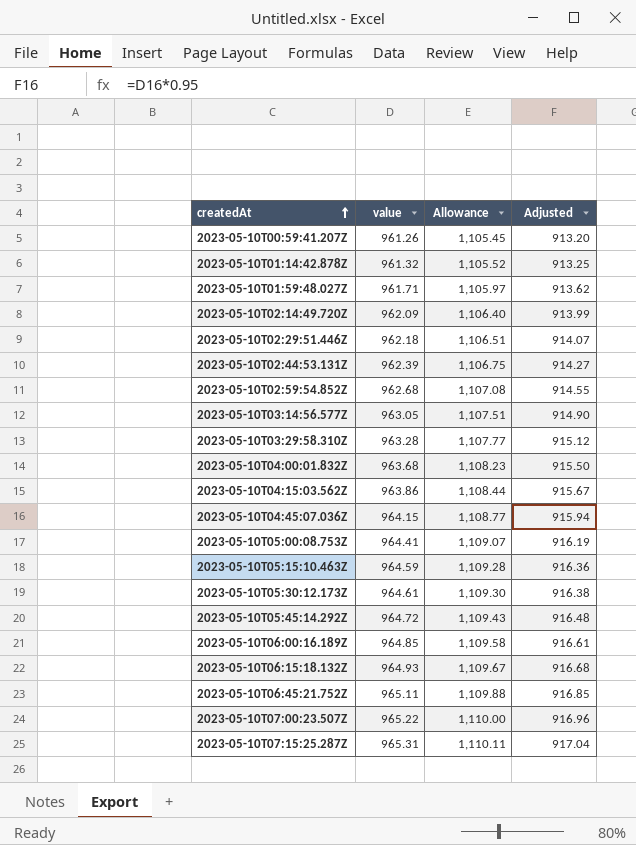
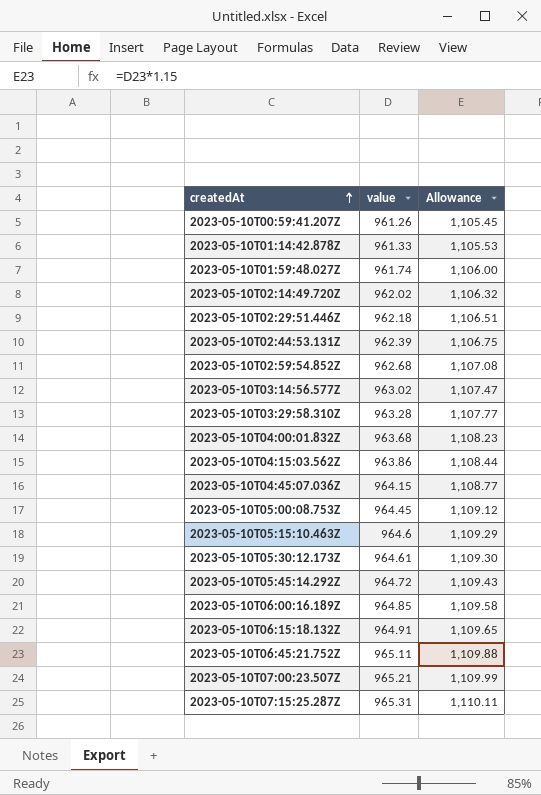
column Adjusted | formula: [value] * 0.95 -> none
2023-05-10T01:14:42.878Z | value: 961.32 -> 961.33
2023-05-10T01:14:42.878Z | Allowance: 1,105.52 -> 1,105.53
2023-05-10T01:59:48.027Z | value: 961.71 -> 961.74
2023-05-10T01:59:48.027Z | Allowance: 1,105.97 -> 1,106.00
2023-05-10T02:14:49.720Z | value: 962.09 -> 962.02
2023-05-10T02:14:49.720Z | Allowance: 1,106.40 -> 1,106.32
2023-05-10T03:14:56.577Z | value: 963.05 -> 963.02
2023-05-10T03:14:56.577Z | Allowance: 1,107.51 -> 1,107.47
2023-05-10T05:00:08.753Z | value: 964.41 -> 964.45
2023-05-10T05:00:08.753Z | Allowance: 1,109.07 -> 1,109.12
2023-05-10T05:15:10.463Z | value: 964.59 -> 964.6
2023-05-10T05:15:10.463Z | Allowance: 1,109.28 -> 1,109.29
2023-05-10T06:15:18.132Z | value: 964.93 -> 964.91
2023-05-10T06:15:18.132Z | Allowance: 1,109.67 -> 1,109.65
2023-05-10T07:00:23.507Z | value: 965.22 -> 965.21
2023-05-10T07:00:23.507Z | Allowance: 1,110.00 -> 1,109.99

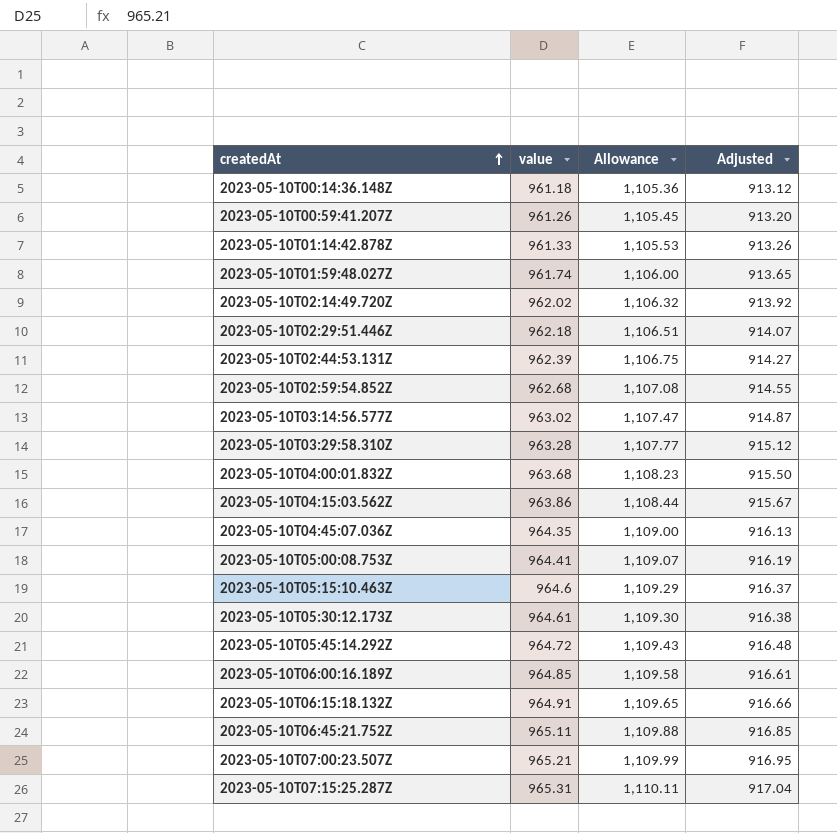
column Adjusted | formula: none -> [value] * 0.95
row 2023-05-10T00:14:36.148Z: none -> 961.18 | 1,105.36 | 913.12
2023-05-10T04:45:07.036Z | value: 964.15 -> 964.35
2023-05-10T04:45:07.036Z | Allowance: 1,108.77 -> 1,109.00
2023-05-10T05:00:08.753Z | value: 964.45 -> 964.41
2023-05-10T05:00:08.753Z | Allowance: 1,109.12 -> 1,109.07

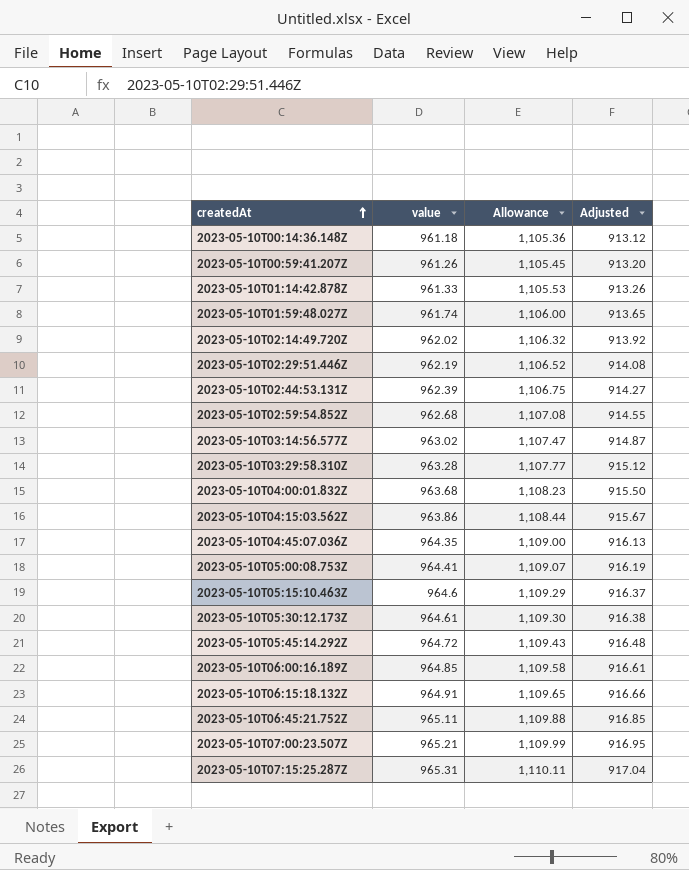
2023-05-10T02:29:51.446Z | value: 962.18 -> 962.19
2023-05-10T02:29:51.446Z | Allowance: 1,106.51 -> 1,106.52
2023-05-10T02:29:51.446Z | Adjusted: 914.07 -> 914.08

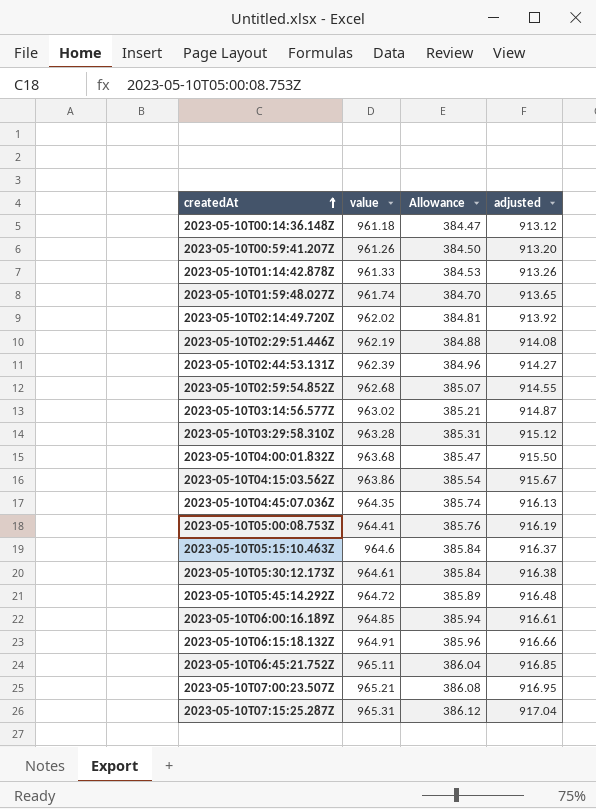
column Allowance | formula: [value] * 1.15 -> [value] * 0.4
column name: Adjusted -> adjusted

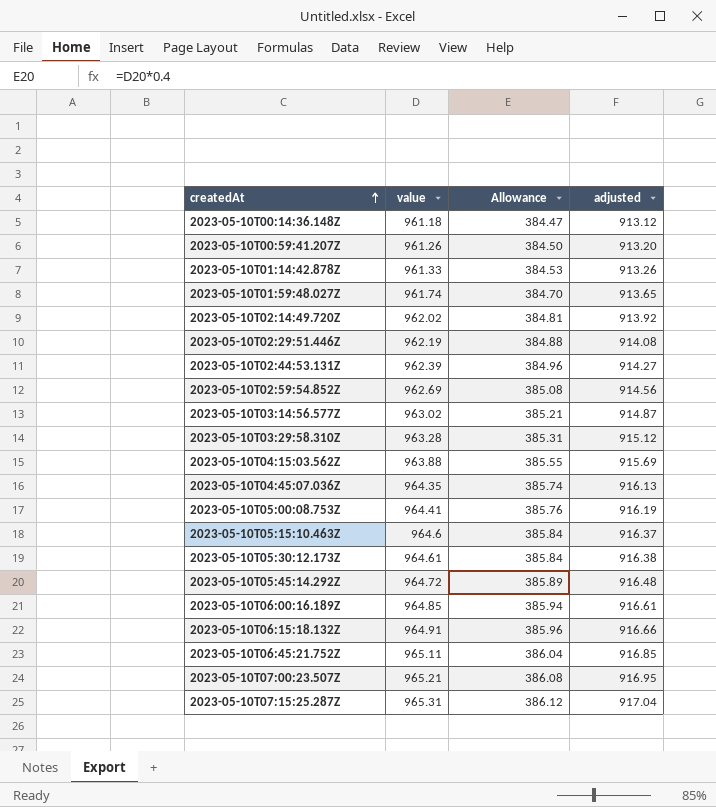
row 2023-05-10T04:00:01.832Z: 963.68 | 385.47 | 915.50 -> none
2023-05-10T02:59:54.852Z | value: 962.68 -> 962.69
2023-05-10T02:59:54.852Z | Allowance: 385.07 -> 385.08
2023-05-10T02:59:54.852Z | adjusted: 914.55 -> 914.56
2023-05-10T04:15:03.562Z | value: 963.86 -> 963.88
2023-05-10T04:15:03.562Z | Allowance: 385.54 -> 385.55
2023-05-10T04:15:03.562Z | adjusted: 915.67 -> 915.69

